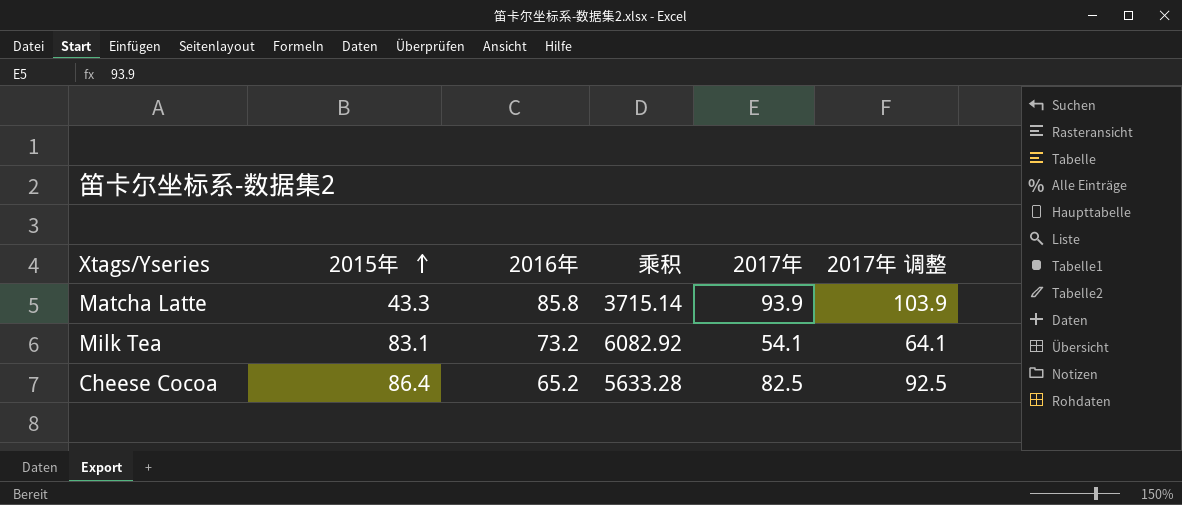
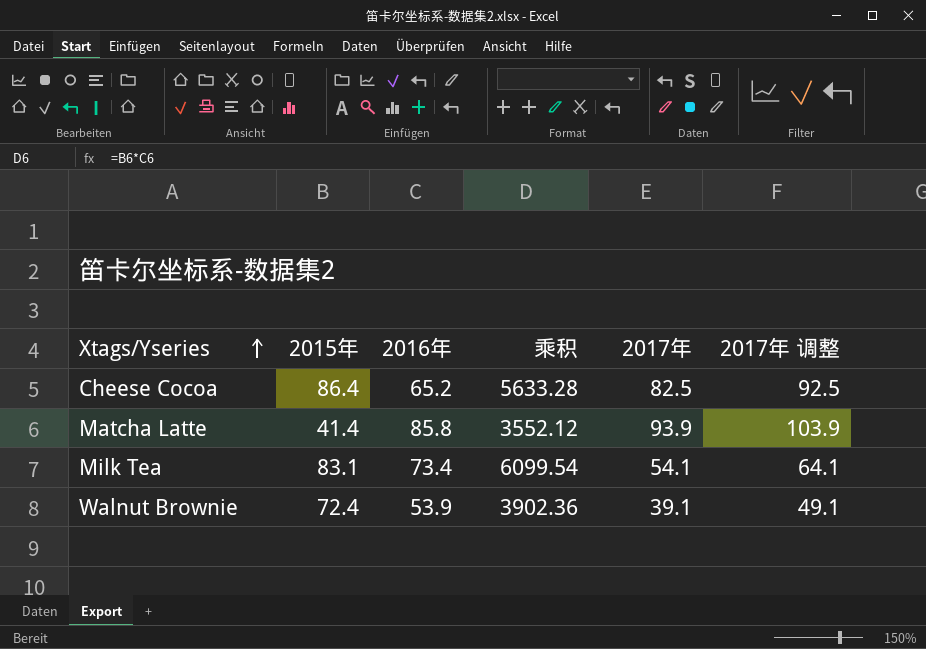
row order: 2015年 ascending -> Xtags/Yseries ascending
Matcha Latte | 2015年: 43.3 -> 41.4
Matcha Latte | 乘积: 3715.14 -> 3552.12
Milk Tea | 2016年: 73.2 -> 73.4
Milk Tea | 乘积: 6082.92 -> 6099.54
row Walnut Brownie: none -> 72.4 | 53.9 | 3902.36 | 39.1 | 49.1

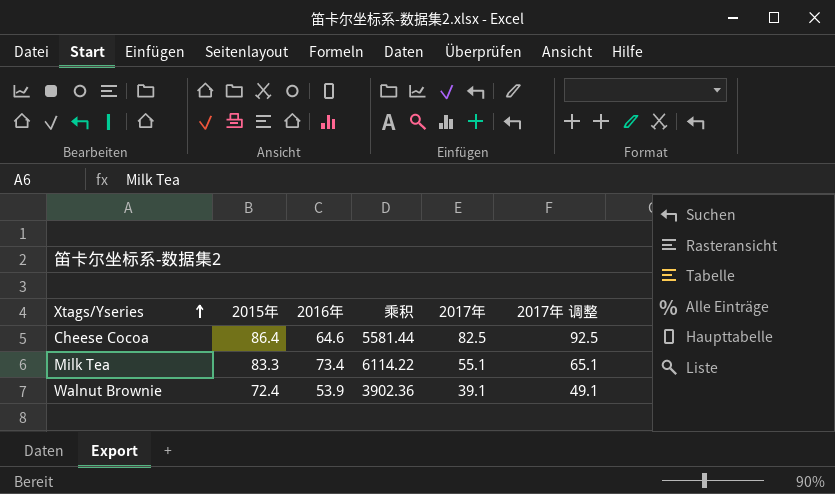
row Matcha Latte: 41.4 | 85.8 | 3552.12 | 93.9 | 103.9 -> none
Cheese Cocoa | 2016年: 65.2 -> 64.6
Cheese Cocoa | 乘积: 5633.28 -> 5581.44
Milk Tea | 2015年: 83.1 -> 83.3
Milk Tea | 乘积: 6099.54 -> 6114.22
Milk Tea | 2017年: 54.1 -> 55.1
Milk Tea | 2017年 调整: 64.1 -> 65.1

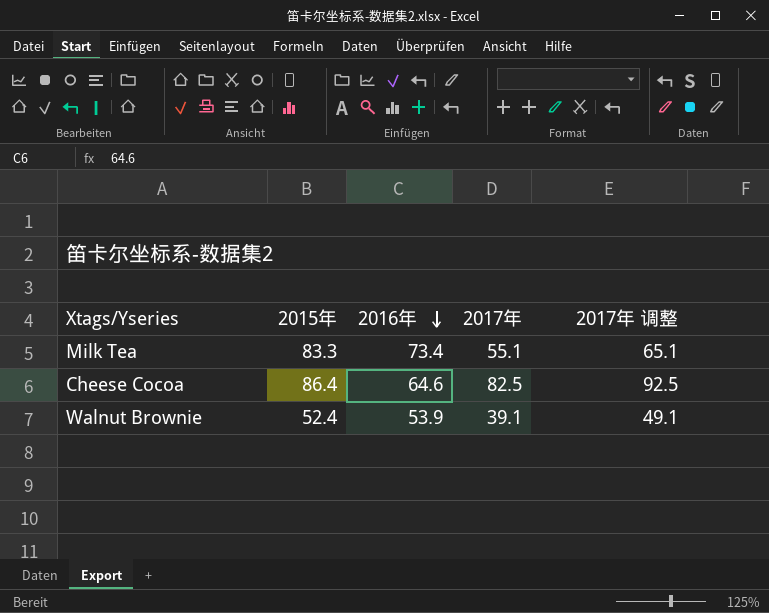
row order: Xtags/Yseries ascending -> 2016年 descending
column 乘积 | formula: [2015年] * [2016年] -> none
Walnut Brownie | 2015年: 72.4 -> 52.4

